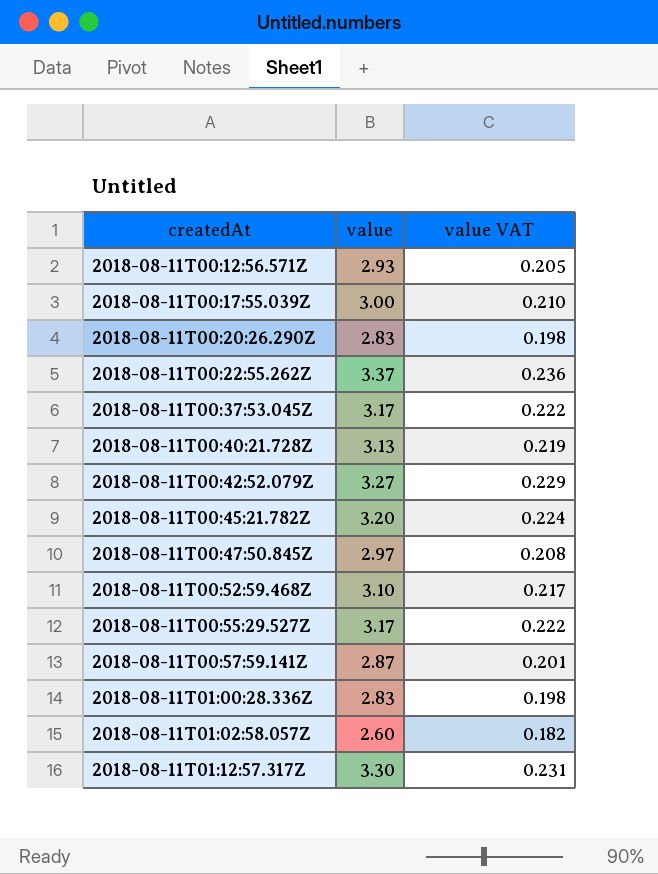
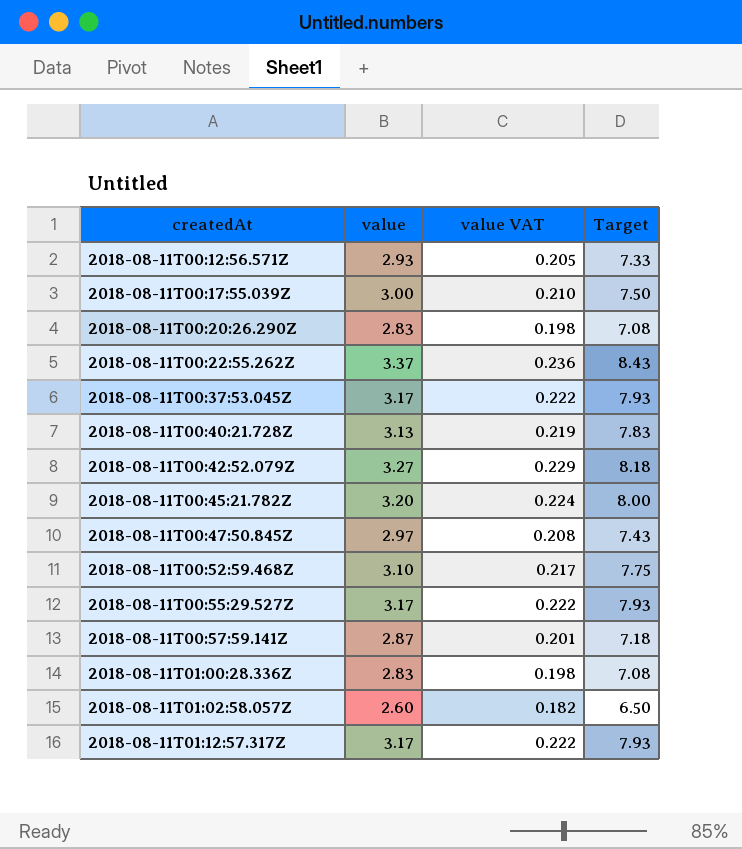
column Target | formula: none -> [value] * 2.5
2018-08-11T01:12:57.317Z | value: 3.30 -> 3.17
2018-08-11T01:12:57.317Z | value VAT: 0.231 -> 0.222

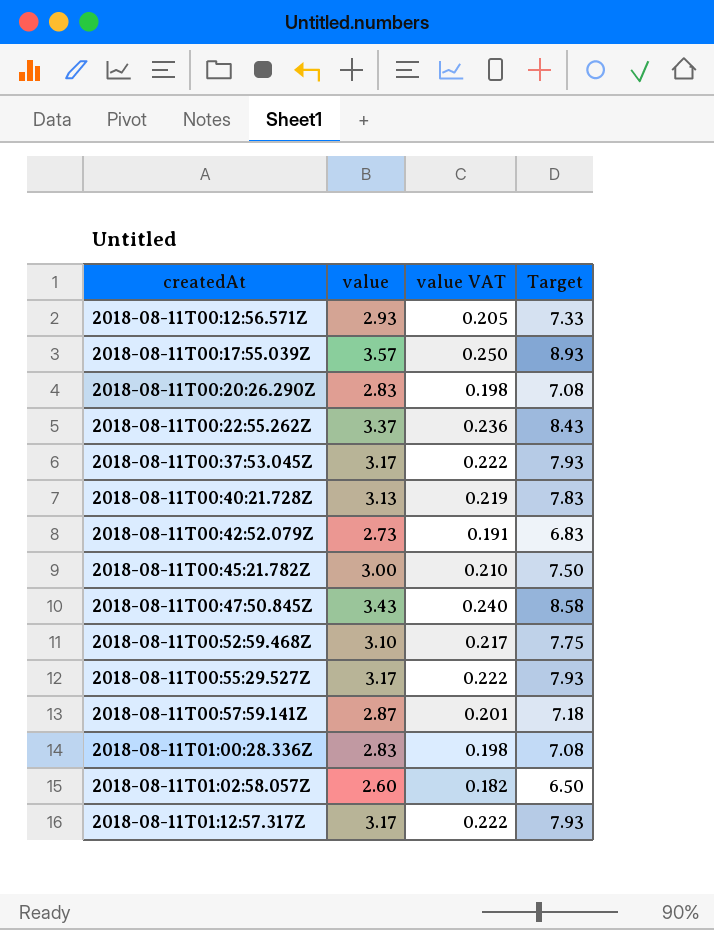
2018-08-11T00:17:55.039Z | value: 3.00 -> 3.57
2018-08-11T00:17:55.039Z | value VAT: 0.210 -> 0.250
2018-08-11T00:17:55.039Z | Target: 7.50 -> 8.93
2018-08-11T00:42:52.079Z | value: 3.27 -> 2.73
2018-08-11T00:42:52.079Z | value VAT: 0.229 -> 0.191
2018-08-11T00:42:52.079Z | Target: 8.18 -> 6.83
2018-08-11T00:45:21.782Z | value: 3.20 -> 3.00
2018-08-11T00:45:21.782Z | value VAT: 0.224 -> 0.210
2018-08-11T00:45:21.782Z | Target: 8.00 -> 7.50
2018-08-11T00:47:50.845Z | value: 2.97 -> 3.43
2018-08-11T00:47:50.845Z | value VAT: 0.208 -> 0.240
2018-08-11T00:47:50.845Z | Target: 7.43 -> 8.58

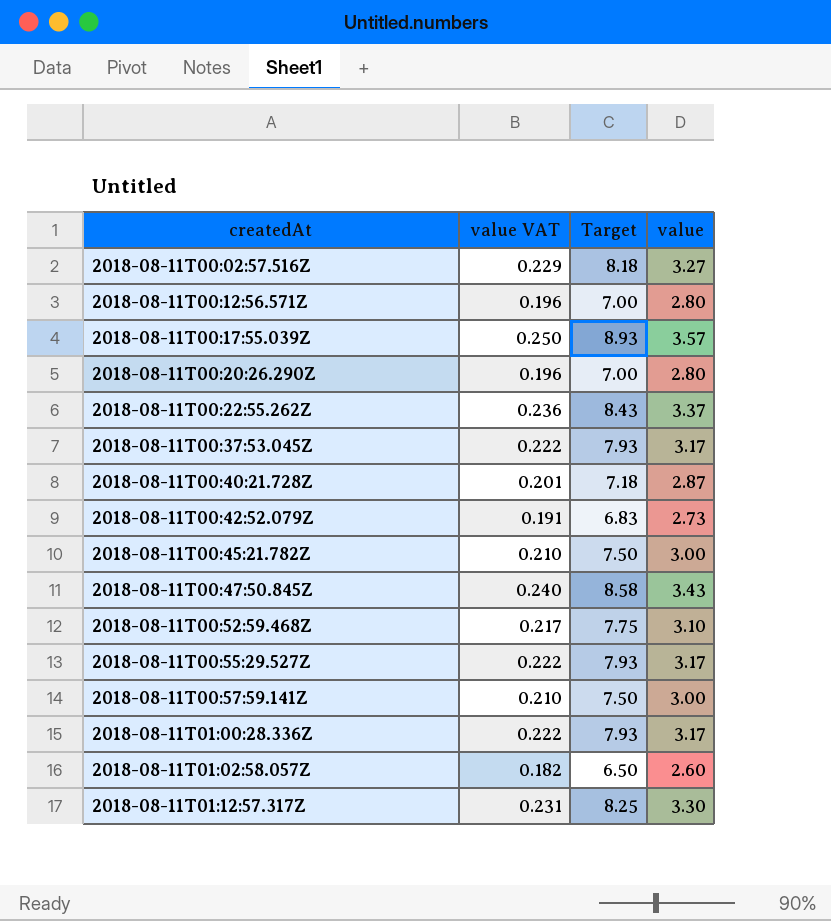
column value | position: 2 -> 4
row 2018-08-11T00:02:57.516Z: none -> 0.229 | 8.18 | 3.27
2018-08-11T00:12:56.571Z | value VAT: 0.205 -> 0.196
2018-08-11T00:12:56.571Z | Target: 7.33 -> 7.00
2018-08-11T00:12:56.571Z | value: 2.93 -> 2.80
2018-08-11T00:20:26.290Z | value VAT: 0.198 -> 0.196
2018-08-11T00:20:26.290Z | Target: 7.08 -> 7.00
2018-08-11T00:20:26.290Z | value: 2.83 -> 2.80
2018-08-11T00:40:21.728Z | value VAT: 0.219 -> 0.201
2018-08-11T00:40:21.728Z | Target: 7.83 -> 7.18
2018-08-11T00:40:21.728Z | value: 3.13 -> 2.87
2018-08-11T00:57:59.141Z | value VAT: 0.201 -> 0.210
2018-08-11T00:57:59.141Z | Target: 7.18 -> 7.50
2018-08-11T00:57:59.141Z | value: 2.87 -> 3.00
2018-08-11T01:00:28.336Z | value VAT: 0.198 -> 0.222
2018-08-11T01:00:28.336Z | Target: 7.08 -> 7.93
2018-08-11T01:00:28.336Z | value: 2.83 -> 3.17
2018-08-11T01:12:57.317Z | value VAT: 0.222 -> 0.231
2018-08-11T01:12:57.317Z | Target: 7.93 -> 8.25
2018-08-11T01:12:57.317Z | value: 3.17 -> 3.30

